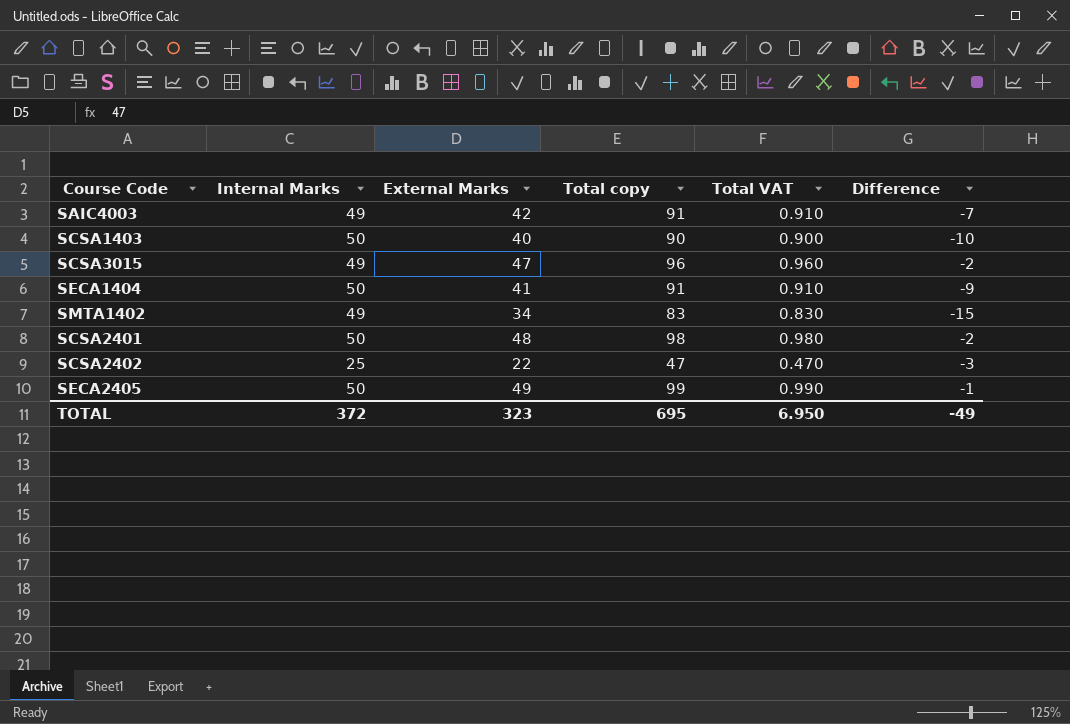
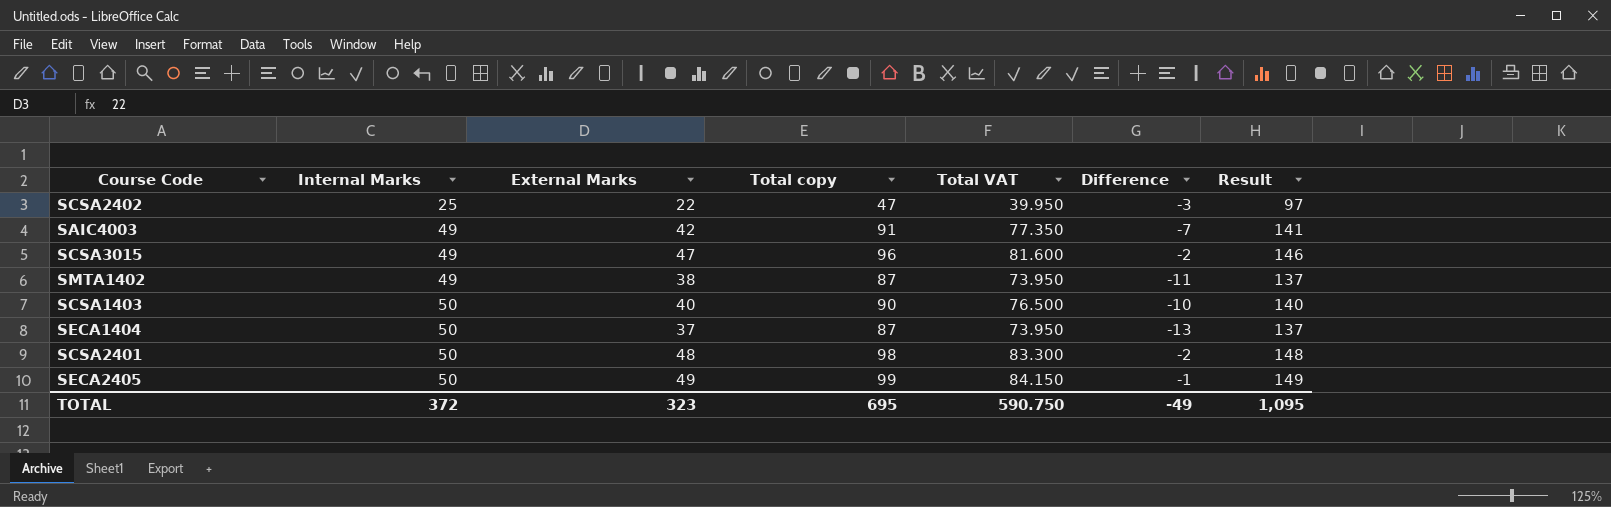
row order: none -> Internal Marks ascending
column Total VAT | formula: [Total copy] * 0.01 -> [Total copy] * 0.85
column Result | formula: none -> [Total copy] + 50
SMTA1402 | External Marks: 34 -> 38
SMTA1402 | Total copy: 83 -> 87
SMTA1402 | Difference: -15 -> -11
SECA1404 | External Marks: 41 -> 37
SECA1404 | Total copy: 91 -> 87
SECA1404 | Difference: -9 -> -13
TOTAL | Total VAT: 6.950 -> 590.750

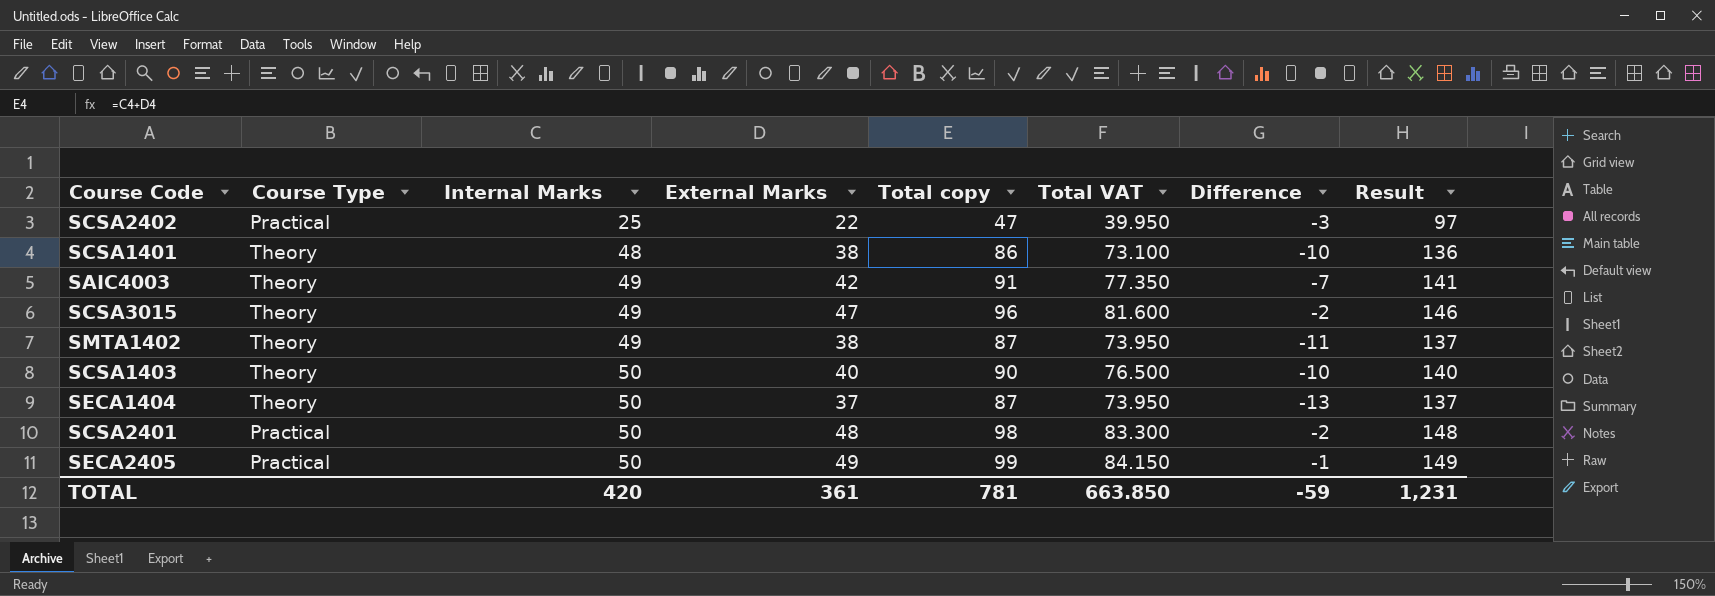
column Course Type | position: none -> 2
row SCSA1401: none -> Theory | 48 | 38 | 86 | 73.100 | -10 | 136
TOTAL | Internal Marks: 372 -> 420
TOTAL | External Marks: 323 -> 361
TOTAL | Total copy: 695 -> 781
TOTAL | Total VAT: 590.750 -> 663.850
TOTAL | Difference: -49 -> -59
TOTAL | Result: 1,095 -> 1,231

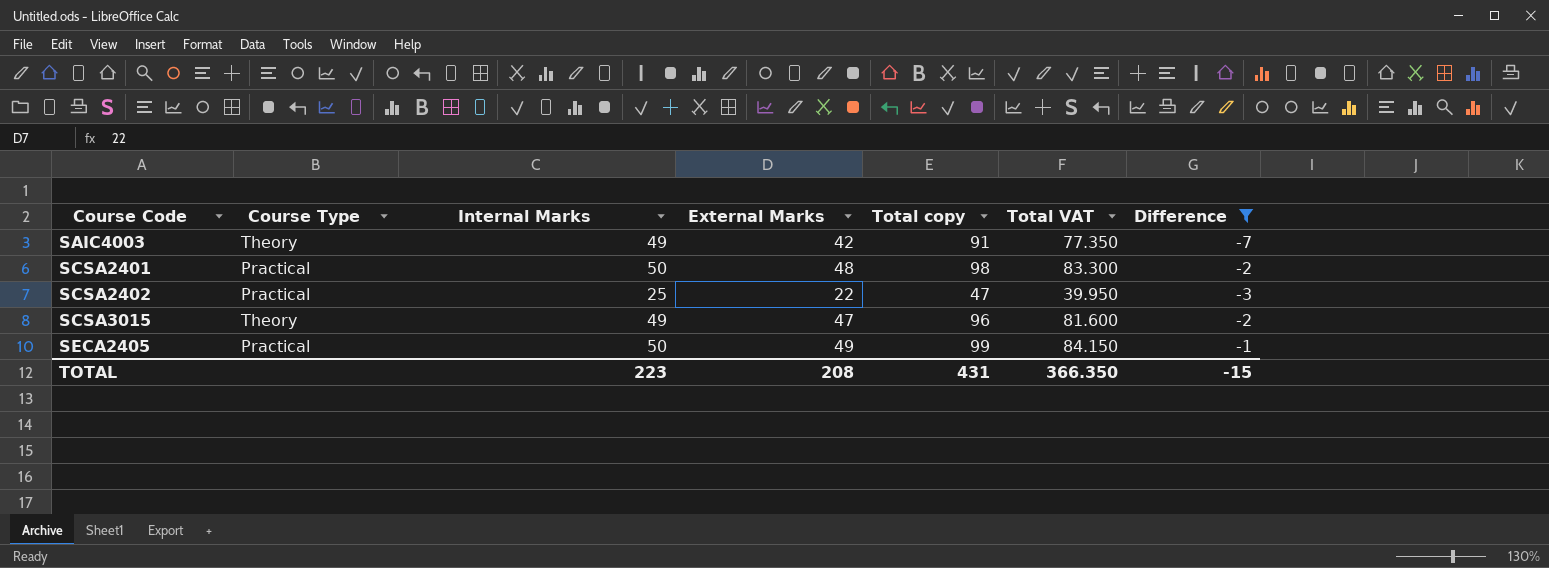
filter: none -> Difference >= -7
row order: Internal Marks ascending -> Course Code ascending
column Result | formula: [Total copy] + 50 -> none
TOTAL | Internal Marks: 420 -> 223
TOTAL | External Marks: 361 -> 208
TOTAL | Total copy: 781 -> 431
TOTAL | Total VAT: 663.850 -> 366.350
TOTAL | Difference: -59 -> -15

